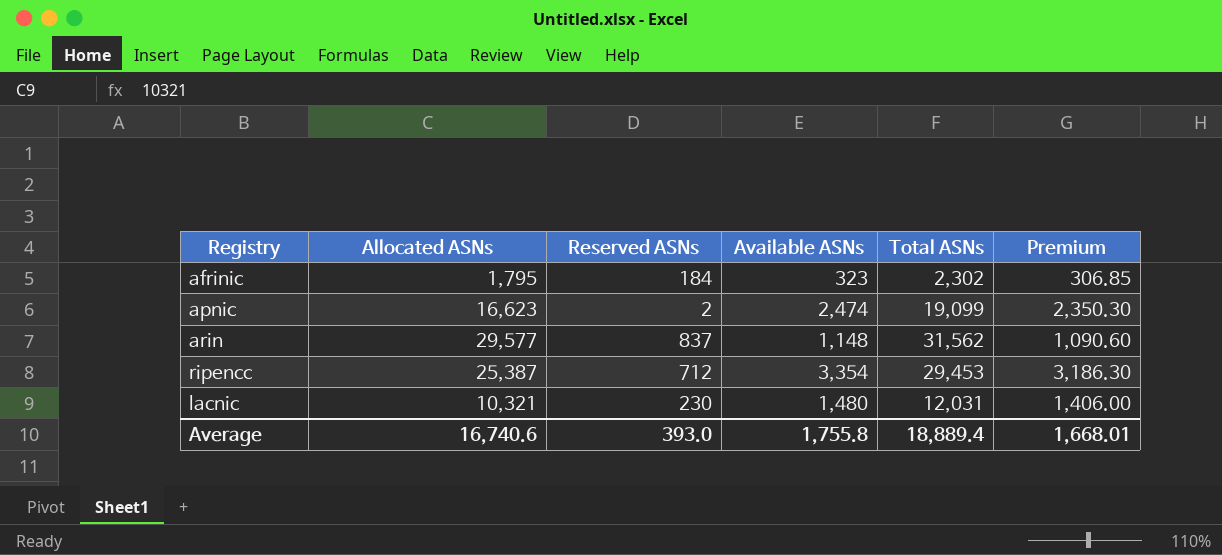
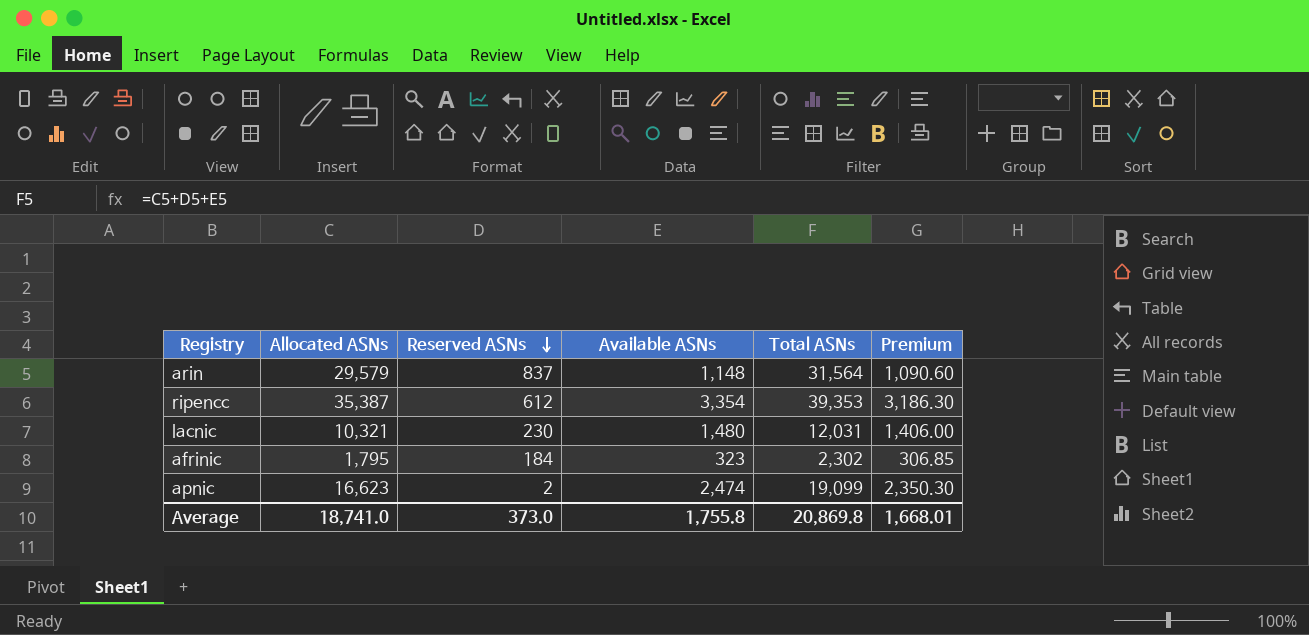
row order: none -> Reserved ASNs descending
arin | Allocated ASNs: 29,577 -> 29,579
arin | Total ASNs: 31,562 -> 31,564
ripencc | Allocated ASNs: 25,387 -> 35,387
ripencc | Reserved ASNs: 712 -> 612
ripencc | Total ASNs: 29,453 -> 39,353
Average | Allocated ASNs: 16,740.6 -> 18,741.0
Average | Reserved ASNs: 393.0 -> 373.0
Average | Total ASNs: 18,889.4 -> 20,869.8

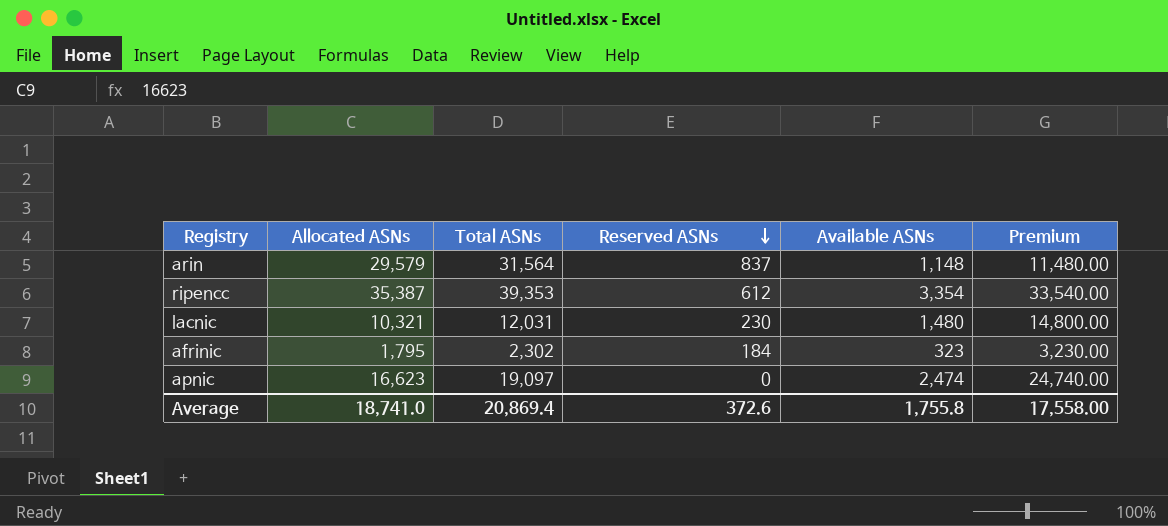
column Total ASNs | position: 5 -> 3
column Premium | formula: [Available ASNs] * 0.95 -> [Available ASNs] * 10
apnic | Total ASNs: 19,099 -> 19,097
apnic | Reserved ASNs: 2 -> 0
Average | Total ASNs: 20,869.8 -> 20,869.4
Average | Reserved ASNs: 373.0 -> 372.6
Average | Premium: 1,668.01 -> 17,558.00

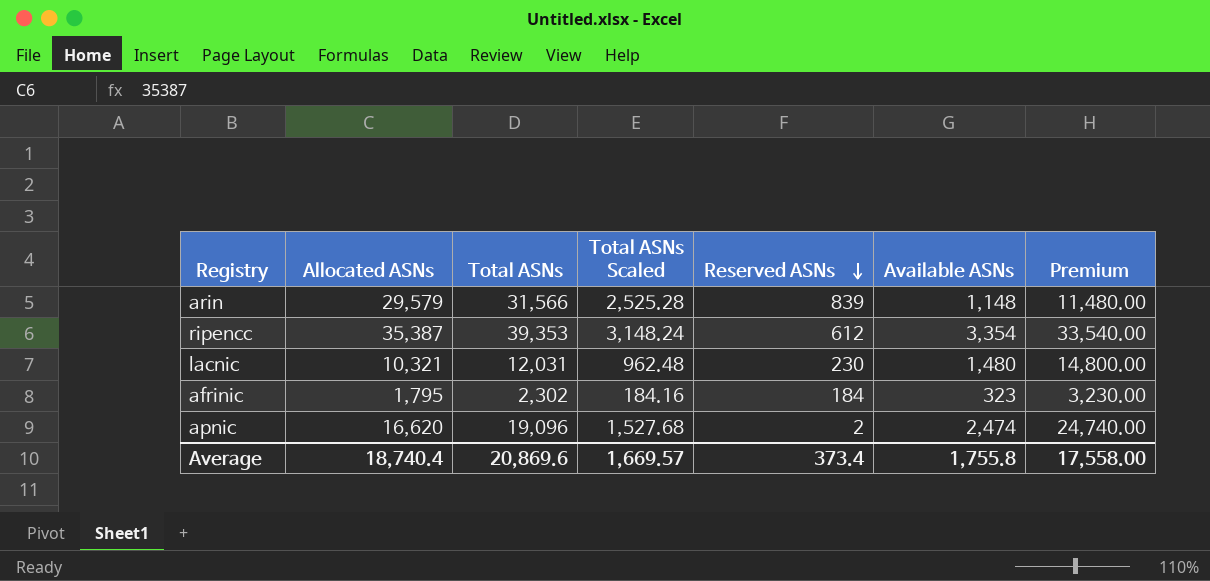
column Total ASNs Scaled | formula: none -> [Total ASNs] * 0.08
arin | Total ASNs: 31,564 -> 31,566
arin | Reserved ASNs: 837 -> 839
apnic | Allocated ASNs: 16,623 -> 16,620
apnic | Total ASNs: 19,097 -> 19,096
apnic | Reserved ASNs: 0 -> 2
Average | Allocated ASNs: 18,741.0 -> 18,740.4
Average | Total ASNs: 20,869.4 -> 20,869.6
Average | Reserved ASNs: 372.6 -> 373.4

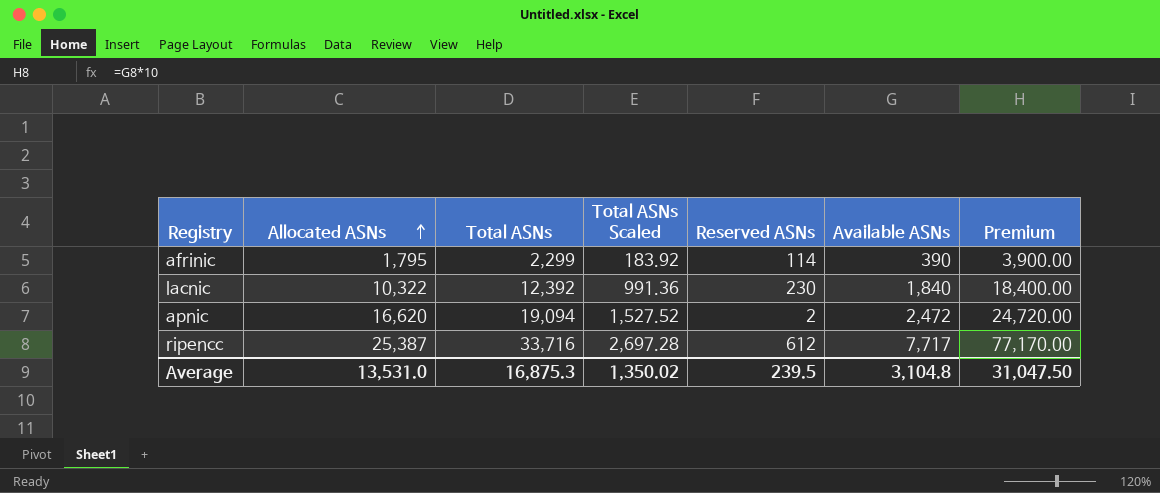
row order: Reserved ASNs descending -> Allocated ASNs ascending
row arin: 29,579 | 31,566 | 2,525.28 | 839 | 1,148 | 11,480.00 -> none
afrinic | Total ASNs: 2,302 -> 2,299
afrinic | Total ASNs Scaled: 184.16 -> 183.92
afrinic | Reserved ASNs: 184 -> 114
afrinic | Available ASNs: 323 -> 390
afrinic | Premium: 3,230.00 -> 3,900.00
lacnic | Allocated ASNs: 10,321 -> 10,322
lacnic | Total ASNs: 12,031 -> 12,392
lacnic | Total ASNs Scaled: 962.48 -> 991.36
lacnic | Available ASNs: 1,480 -> 1,840
lacnic | Premium: 14,800.00 -> 18,400.00
apnic | Total ASNs: 19,096 -> 19,094
apnic | Total ASNs Scaled: 1,527.68 -> 1,527.52
apnic | Available ASNs: 2,474 -> 2,472
apnic | Premium: 24,740.00 -> 24,720.00
ripencc | Allocated ASNs: 35,387 -> 25,387
ripencc | Total ASNs: 39,353 -> 33,716
ripencc | Total ASNs Scaled: 3,148.24 -> 2,697.28
ripencc | Available ASNs: 3,354 -> 7,717
ripencc | Premium: 33,540.00 -> 77,170.00
Average | Allocated ASNs: 18,740.4 -> 13,531.0
Average | Total ASNs: 20,869.6 -> 16,875.3
Average | Total ASNs Scaled: 1,669.57 -> 1,350.02
Average | Reserved ASNs: 373.4 -> 239.5
Average | Available ASNs: 1,755.8 -> 3,104.8
Average | Premium: 17,558.00 -> 31,047.50

